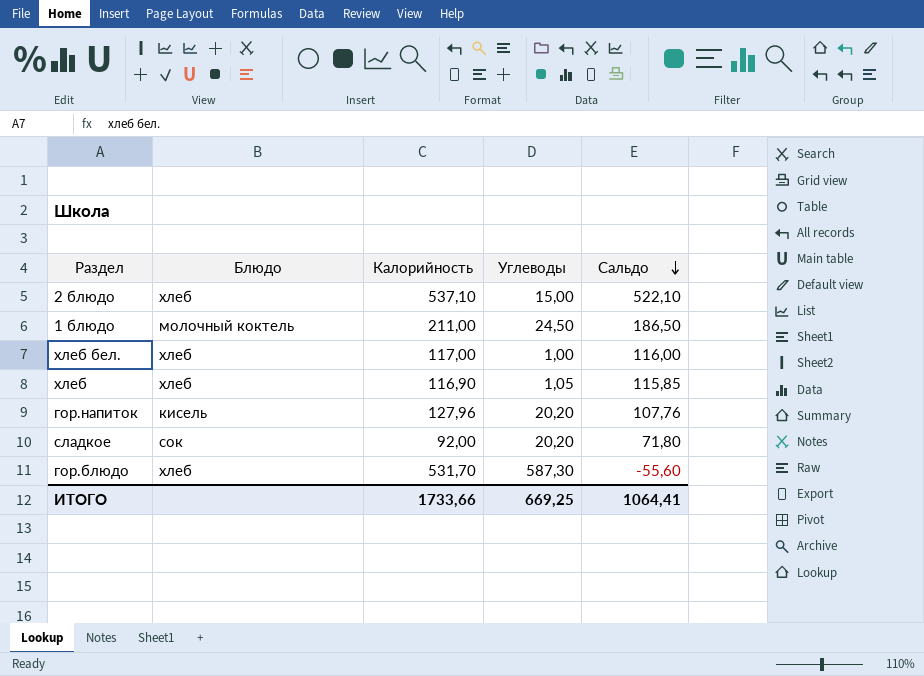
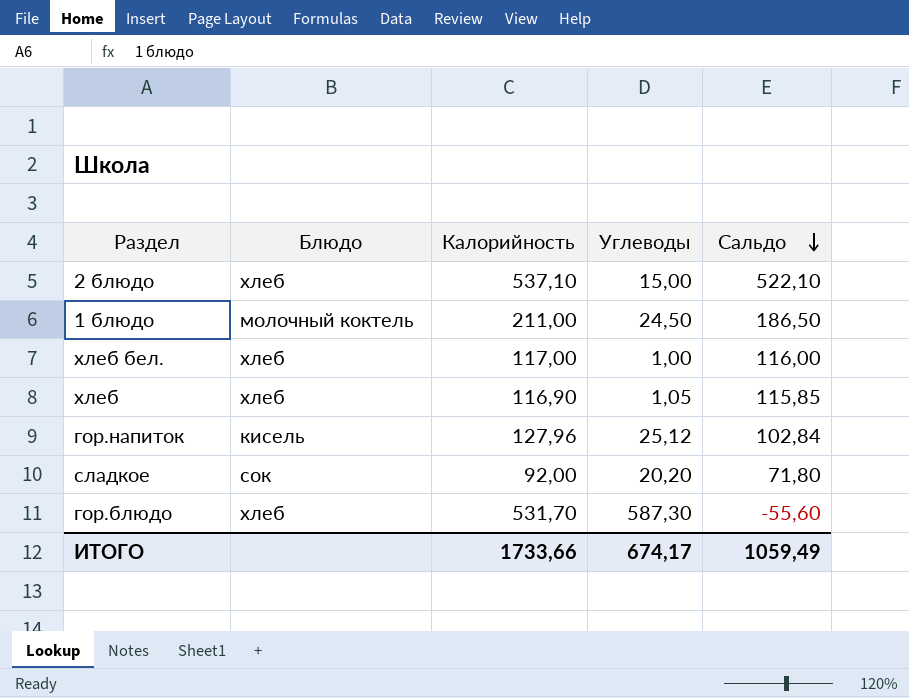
гор.напиток | Углеводы: 20,20 -> 25,12
гор.напиток | Сальдо: 107,76 -> 102,84
ИТОГО | Углеводы: 669,25 -> 674,17
ИТОГО | Сальдо: 1064,41 -> 1059,49

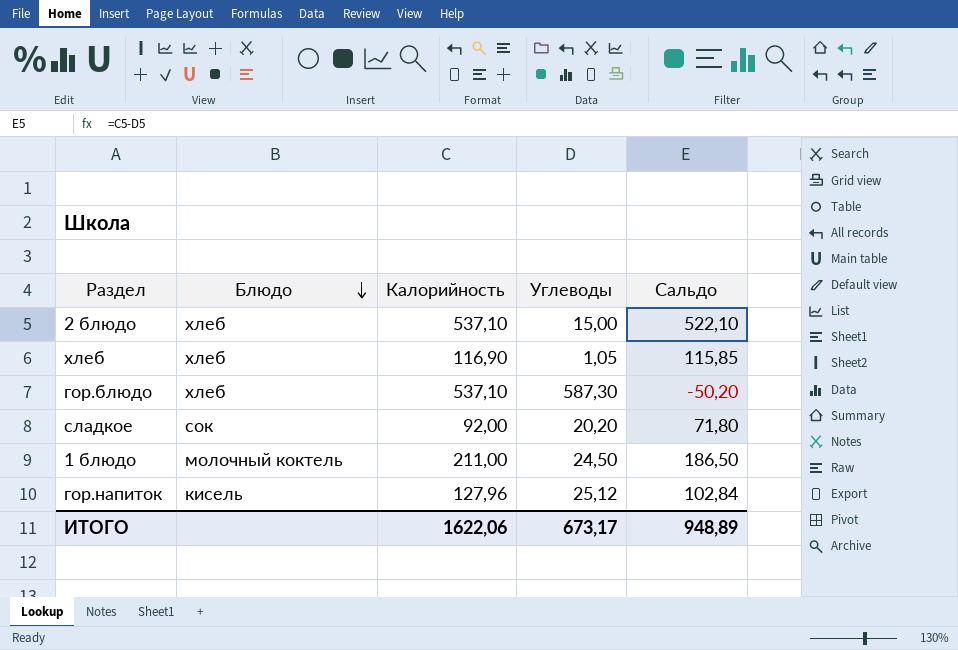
row order: Сальдо descending -> Блюдо descending
row хлеб бел.: хлеб | 117,00 | 1,00 | 116,00 -> none
гор.блюдо | Калорийность: 531,70 -> 537,10
гор.блюдо | Сальдо: -55,60 -> -50,20
ИТОГО | Калорийность: 1733,66 -> 1622,06
ИТОГО | Углеводы: 674,17 -> 673,17
ИТОГО | Сальдо: 1059,49 -> 948,89

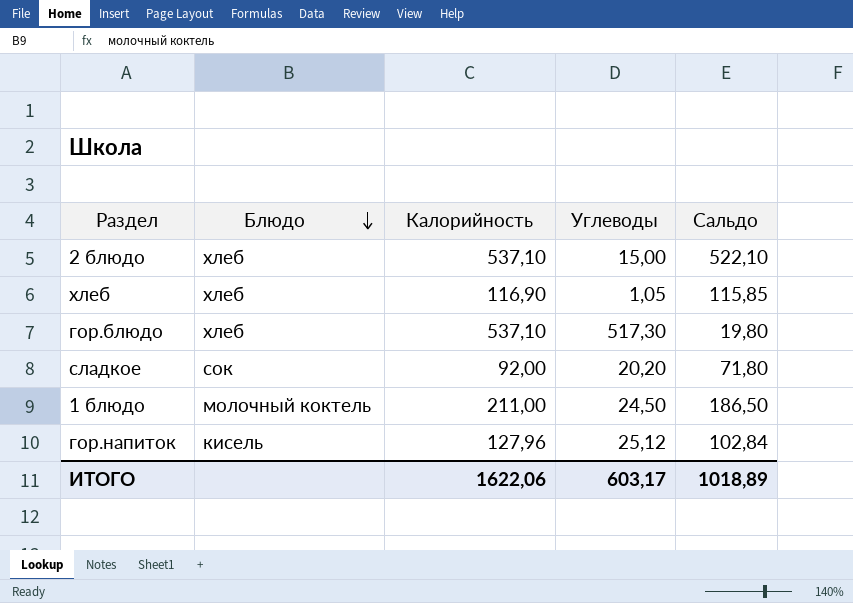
гор.блюдо | Углеводы: 587,30 -> 517,30
гор.блюдо | Сальдо: -50,20 -> 19,80
ИТОГО | Углеводы: 673,17 -> 603,17
ИТОГО | Сальдо: 948,89 -> 1018,89

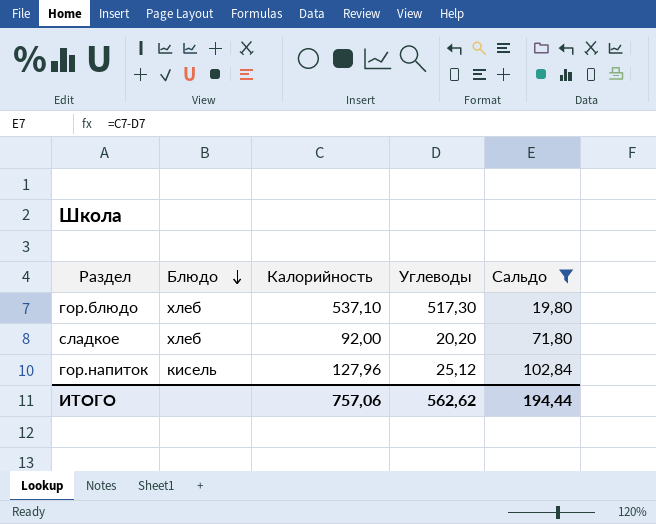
filter: none -> Сальдо <= 102,84
сладкое | Блюдо: сок -> хлеб
ИТОГО | Калорийность: 1622,06 -> 757,06
ИТОГО | Углеводы: 603,17 -> 562,62
ИТОГО | Сальдо: 1018,89 -> 194,44

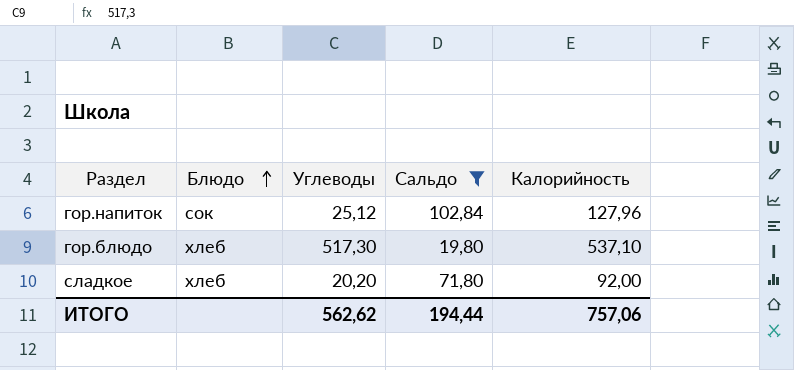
row order: Блюдо descending -> Блюдо ascending
column Калорийность | position: 3 -> 5
гор.напиток | Блюдо: кисель -> сок

